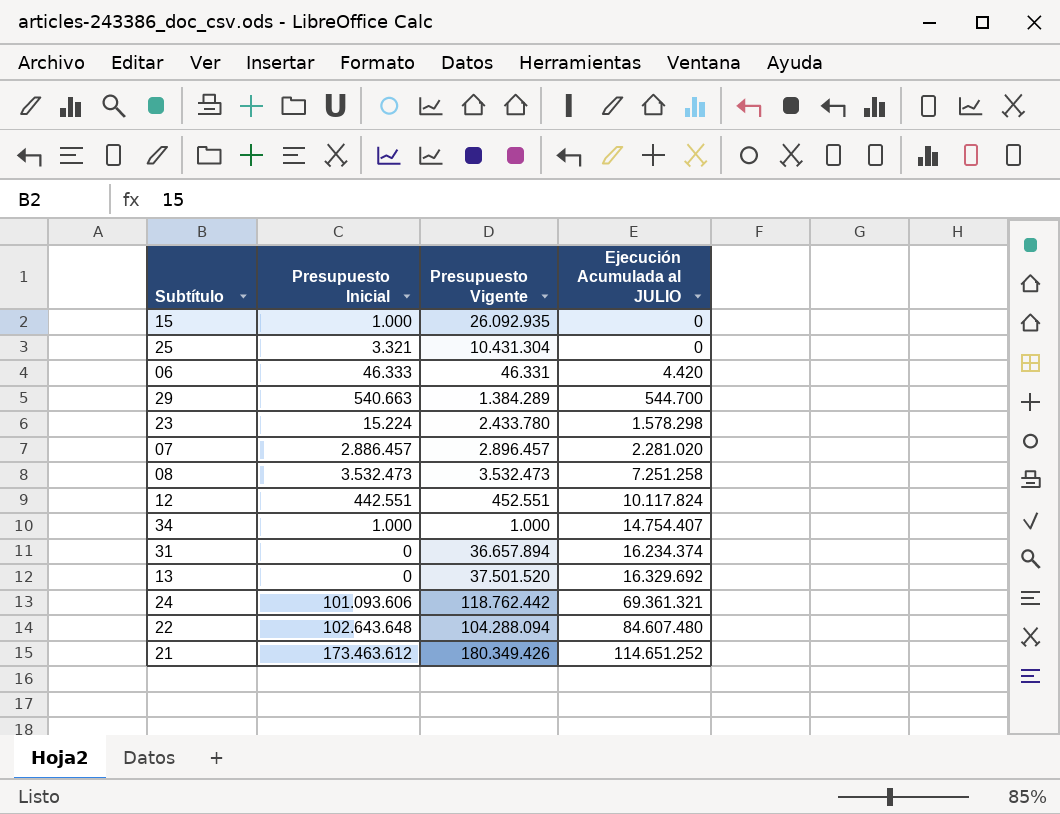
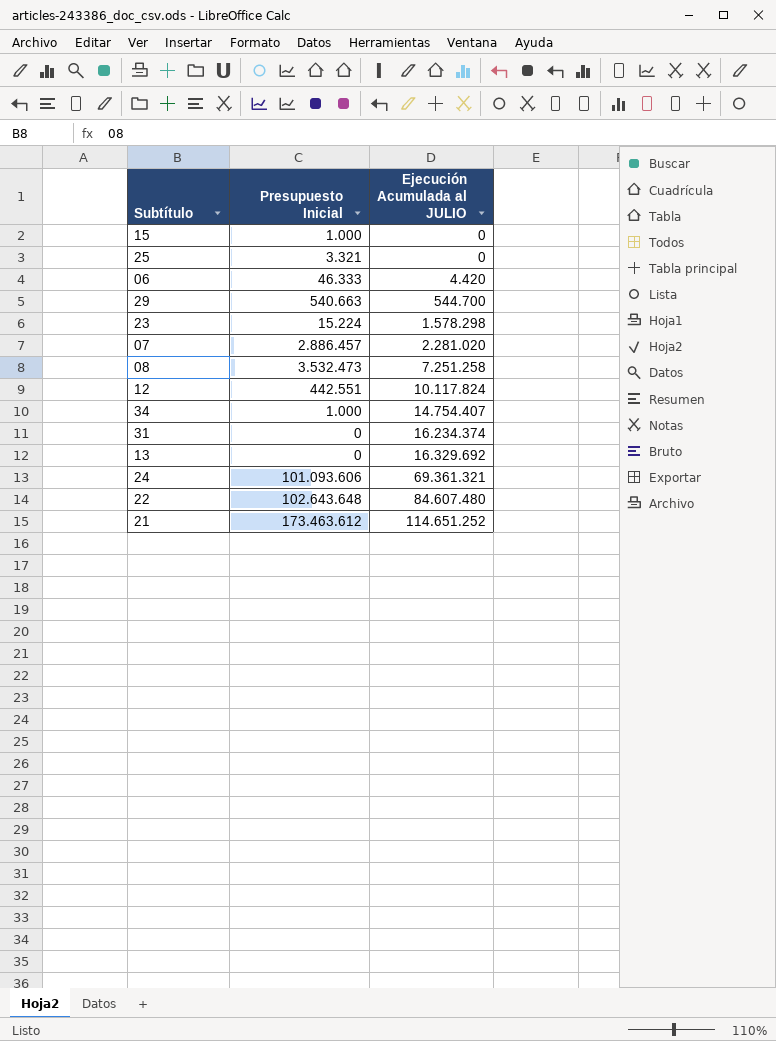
column Presupuesto Vigente | position: 3 -> none

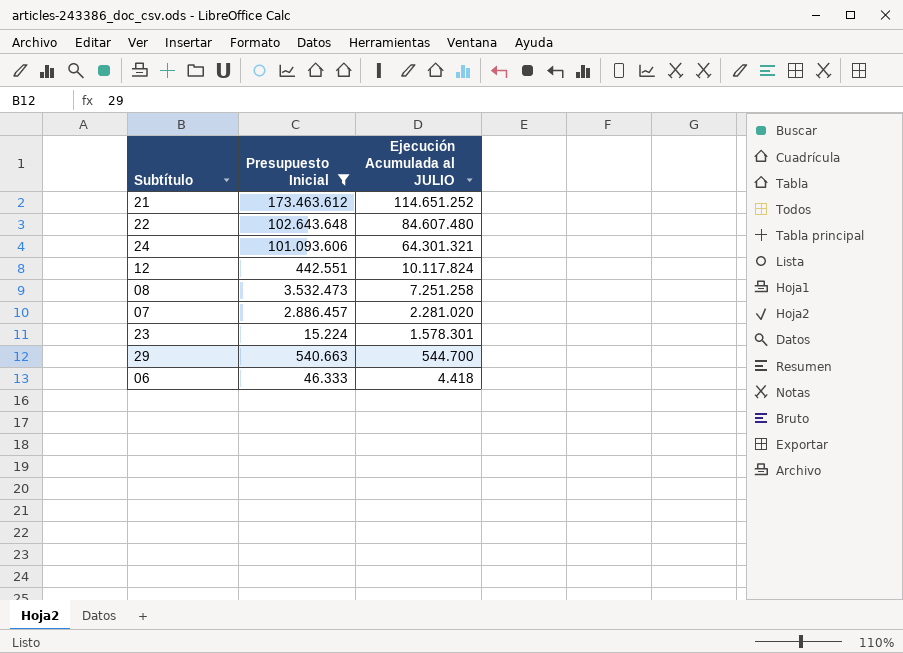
filter: none -> Presupuesto Inicial >= 15.224
row order: Ejecución Acumulada al JULIO ascending -> Ejecución Acumulada al JULIO descending
24 | Ejecución Acumulada al JULIO: 69.361.321 -> 64.301.321
23 | Ejecución Acumulada al JULIO: 1.578.298 -> 1.578.301
06 | Ejecución Acumulada al JULIO: 4.420 -> 4.418

